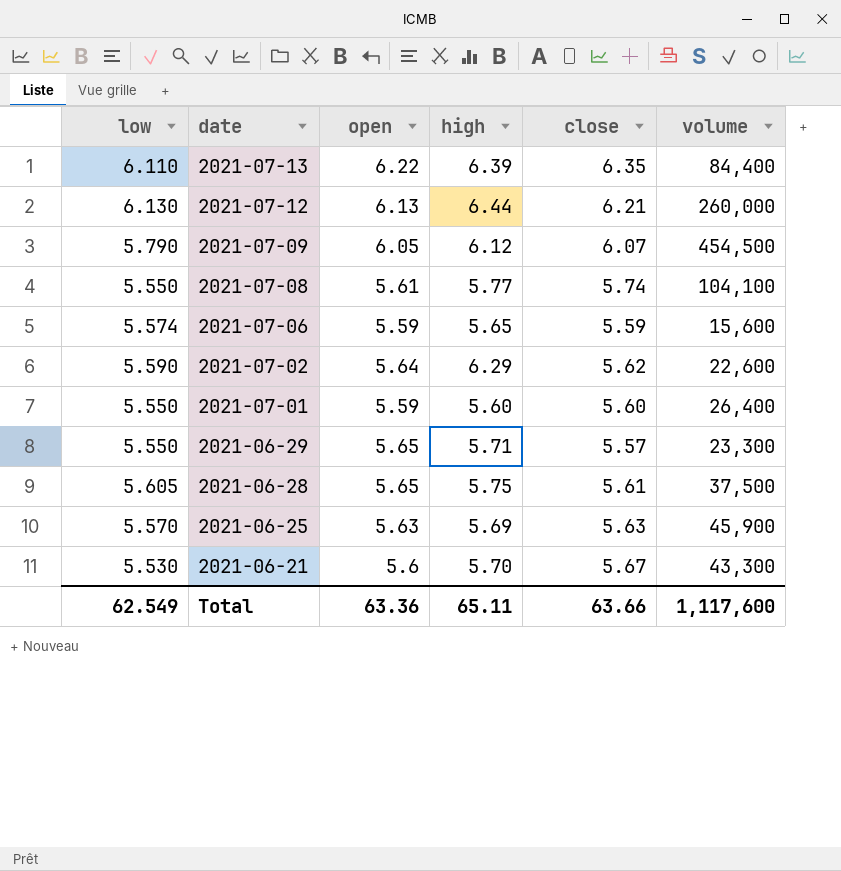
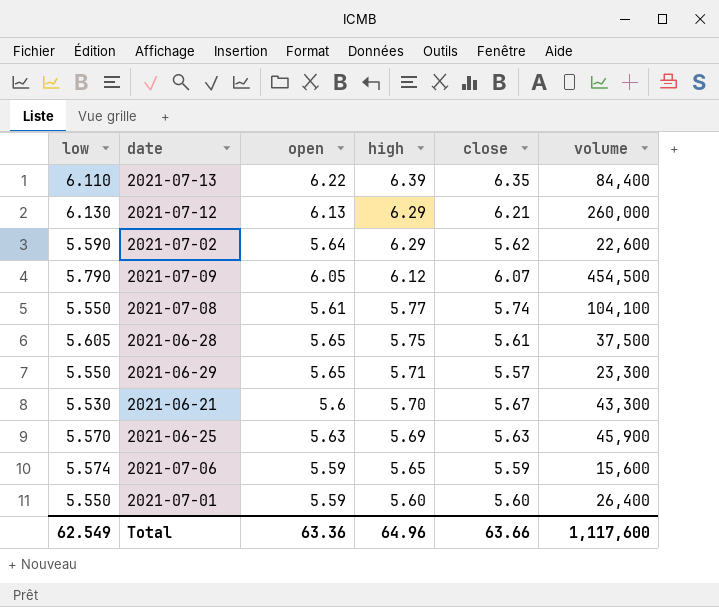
row order: date descending -> high descending
2021-07-12 | high: 6.44 -> 6.29
Total | high: 65.11 -> 64.96

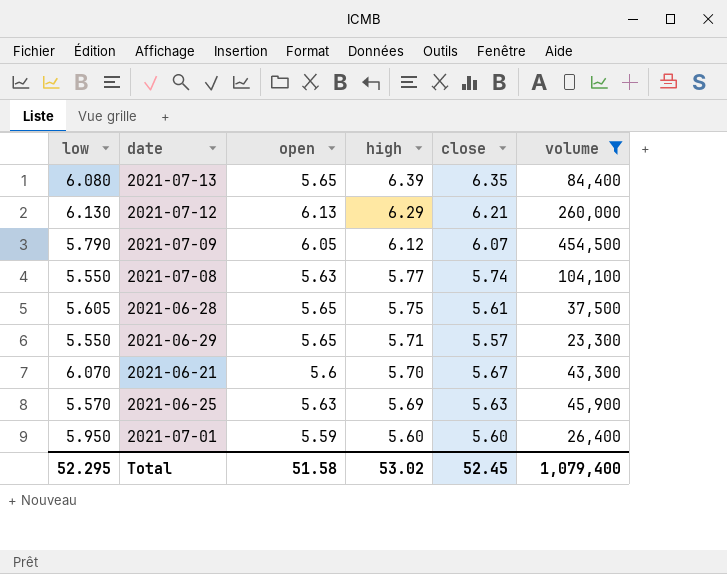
filter: none -> volume >= 23,300
2021-07-13 | low: 6.110 -> 6.080
2021-07-13 | open: 6.22 -> 5.65
2021-07-08 | open: 5.61 -> 5.63
2021-06-21 | low: 5.530 -> 6.070
2021-07-01 | low: 5.550 -> 5.950
Total | low: 62.549 -> 52.295
Total | open: 63.36 -> 51.58
Total | high: 64.96 -> 53.02
Total | close: 63.66 -> 52.45
Total | volume: 1,117,600 -> 1,079,400

